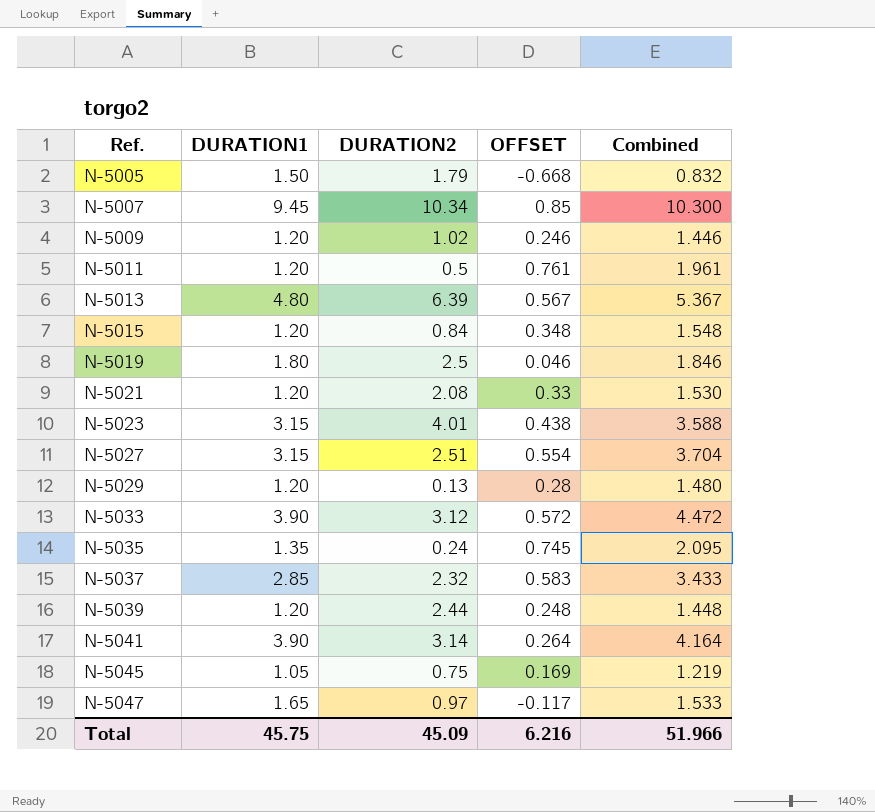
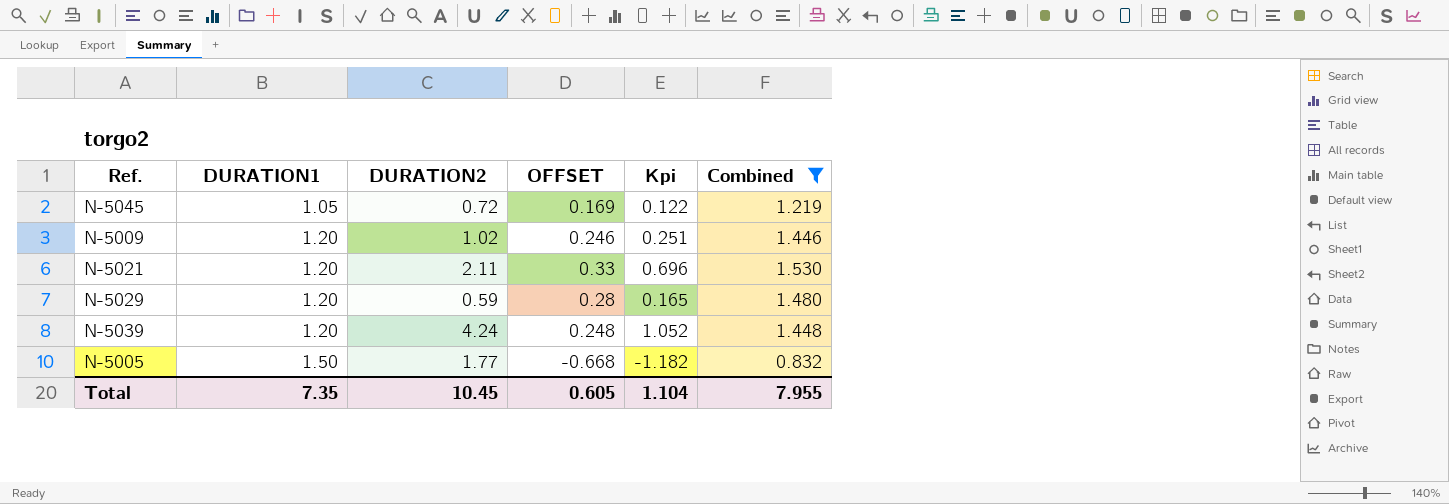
filter: none -> Combined <= 1.530
row order: Ref. ascending -> DURATION1 ascending
column Kpi | formula: none -> [DURATION2] * [OFFSET]
N-5045 | DURATION2: 0.75 -> 0.72
N-5021 | DURATION2: 2.08 -> 2.11
N-5029 | DURATION2: 0.13 -> 0.59
N-5039 | DURATION2: 2.44 -> 4.24
N-5005 | DURATION2: 1.79 -> 1.77
Total | DURATION1: 45.75 -> 7.35
Total | DURATION2: 45.09 -> 10.45
Total | OFFSET: 6.216 -> 0.605
Total | Combined: 51.966 -> 7.955

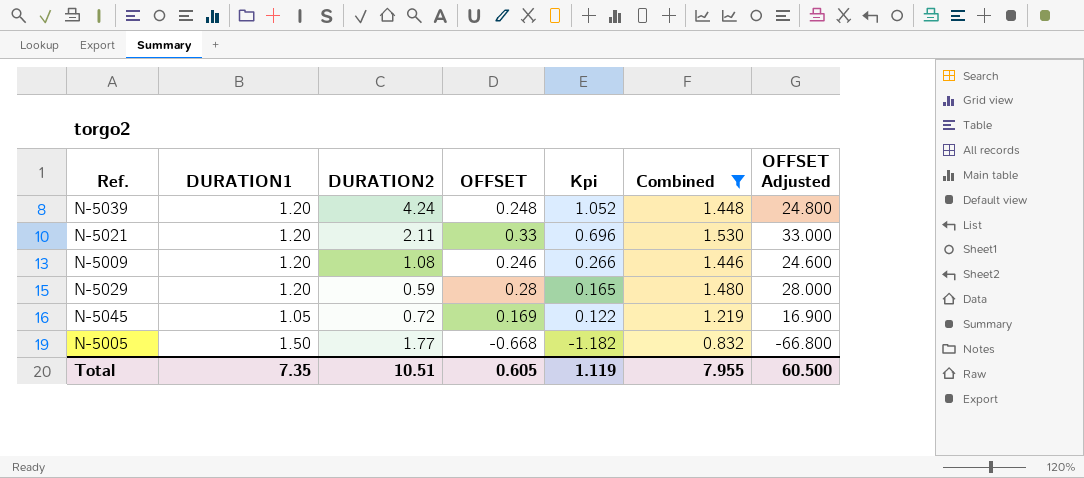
row order: DURATION1 ascending -> Kpi descending
column OFFSET Adjusted | formula: none -> [OFFSET] * 100
N-5009 | DURATION2: 1.02 -> 1.08
N-5009 | Kpi: 0.251 -> 0.266
Total | DURATION2: 10.45 -> 10.51
Total | Kpi: 1.104 -> 1.119

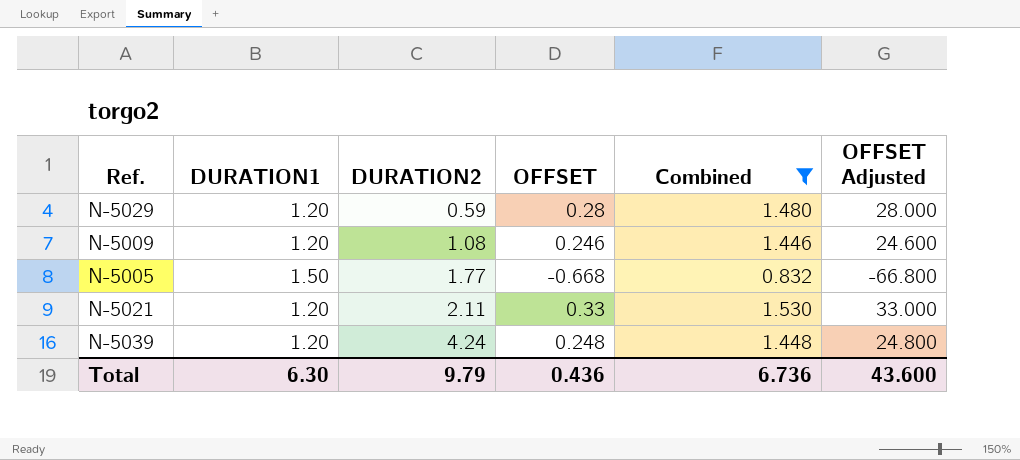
row order: Kpi descending -> DURATION2 ascending
column Kpi | formula: [DURATION2] * [OFFSET] -> none
row N-5045: 1.05 | 0.72 | 0.169 | 0.122 | 1.219 | 16.900 -> none
Total | DURATION1: 7.35 -> 6.30
Total | DURATION2: 10.51 -> 9.79
Total | OFFSET: 0.605 -> 0.436
Total | Combined: 7.955 -> 6.736
Total | OFFSET Adjusted: 60.500 -> 43.600

